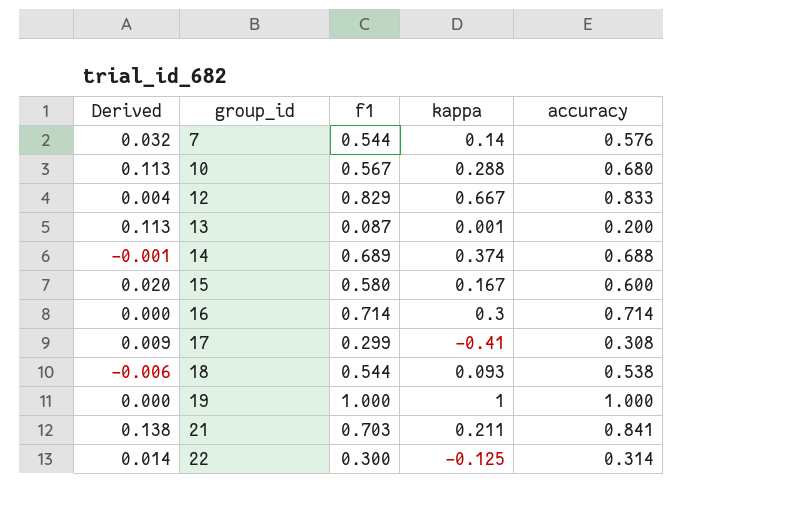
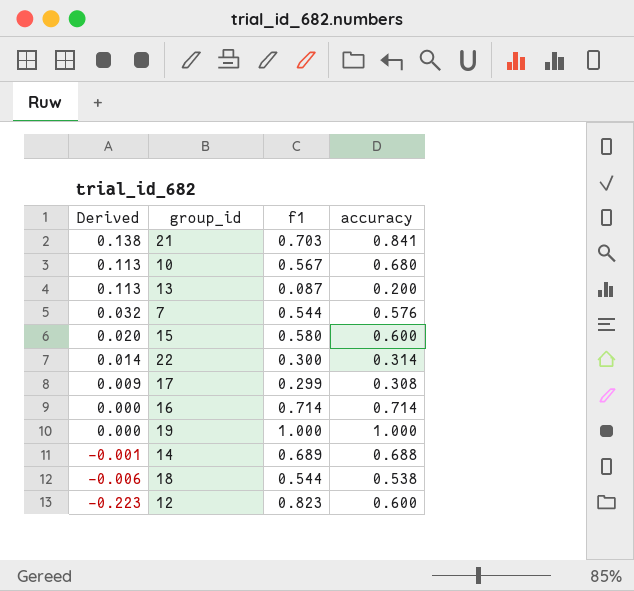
row order: group_id ascending -> Derived descending
column kappa | position: 4 -> none
12 | Derived: 0.004 -> -0.223
12 | f1: 0.829 -> 0.823
12 | accuracy: 0.833 -> 0.600

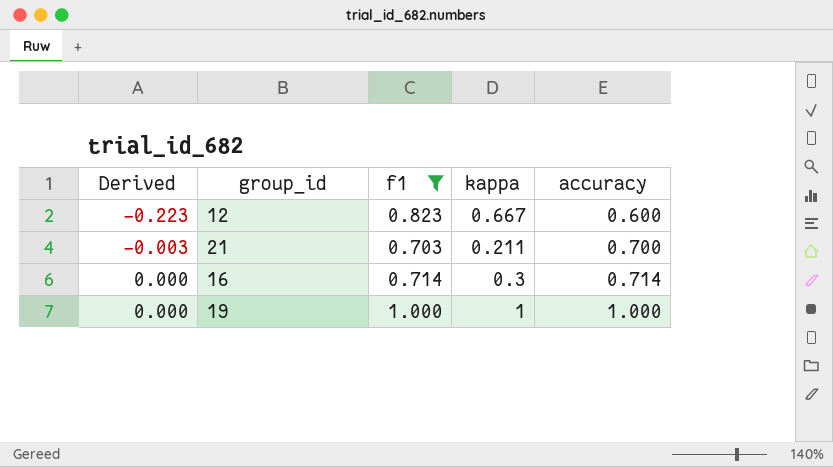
filter: none -> f1 >= 0.703
row order: Derived descending -> Derived ascending
column kappa | position: none -> 4
21 | Derived: 0.138 -> -0.003
21 | accuracy: 0.841 -> 0.700

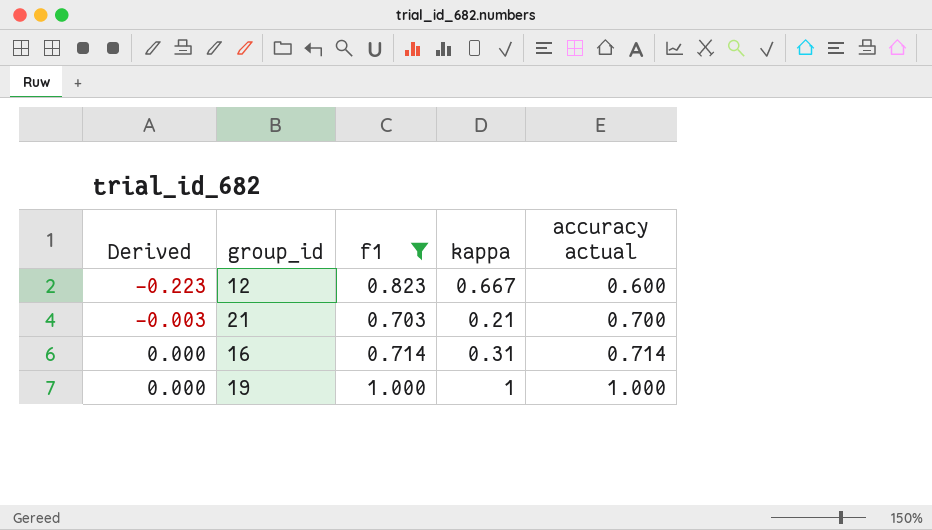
column name: accuracy -> accuracy actual
21 | kappa: 0.211 -> 0.21
16 | kappa: 0.3 -> 0.31

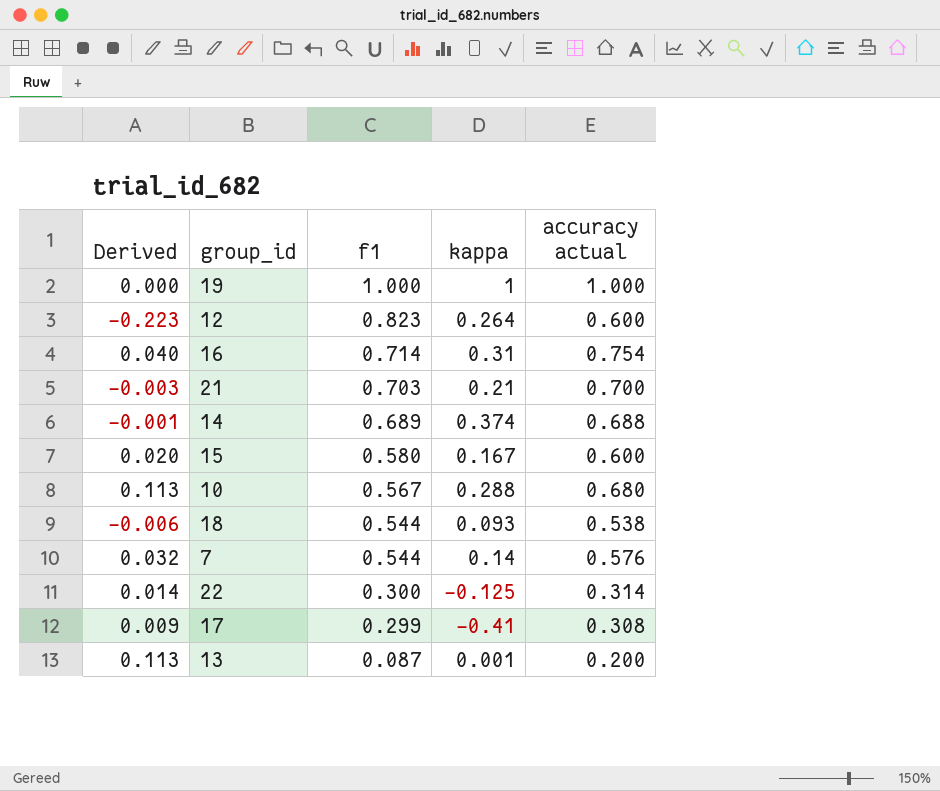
filter: f1 >= 0.703 -> none
row order: Derived ascending -> f1 descending
12 | kappa: 0.667 -> 0.264
16 | Derived: 0.000 -> 0.040
16 | accuracy actual: 0.714 -> 0.754

